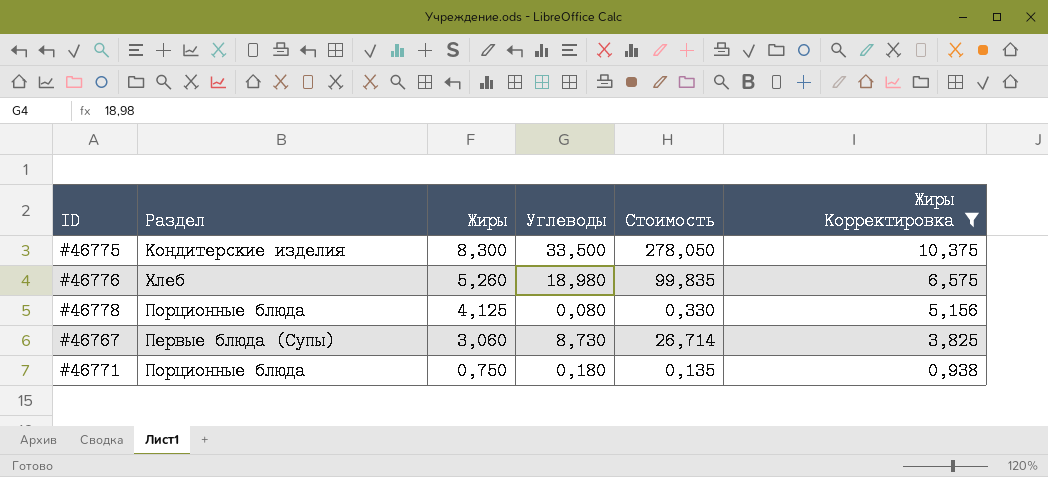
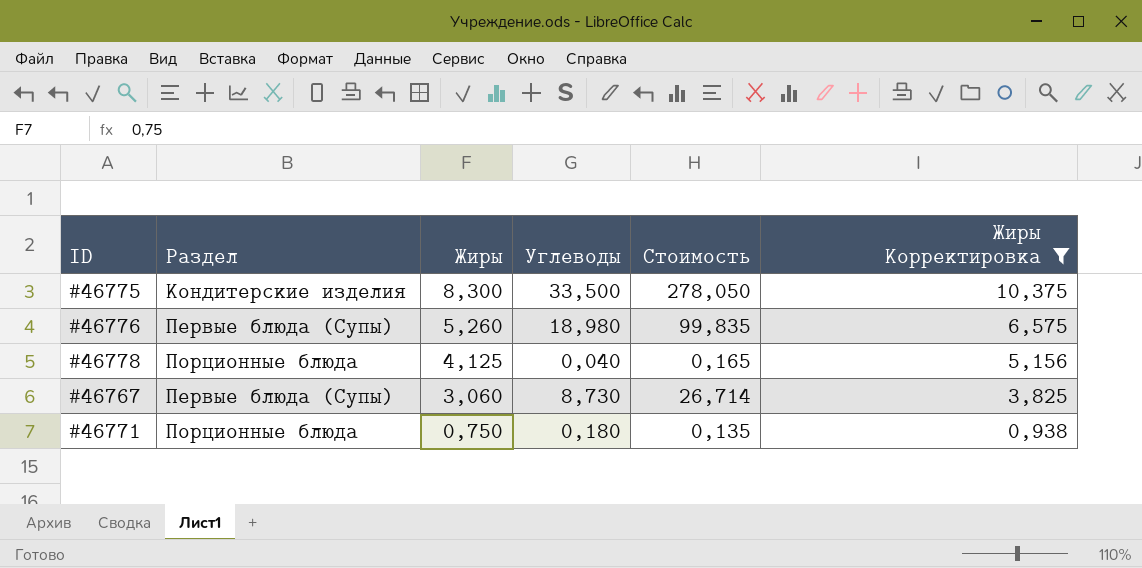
#46776 | Раздел: Хлеб -> Первые блюда (Супы)
#46778 | Углеводы: 0,080 -> 0,040
#46778 | Стоимость: 0,330 -> 0,165

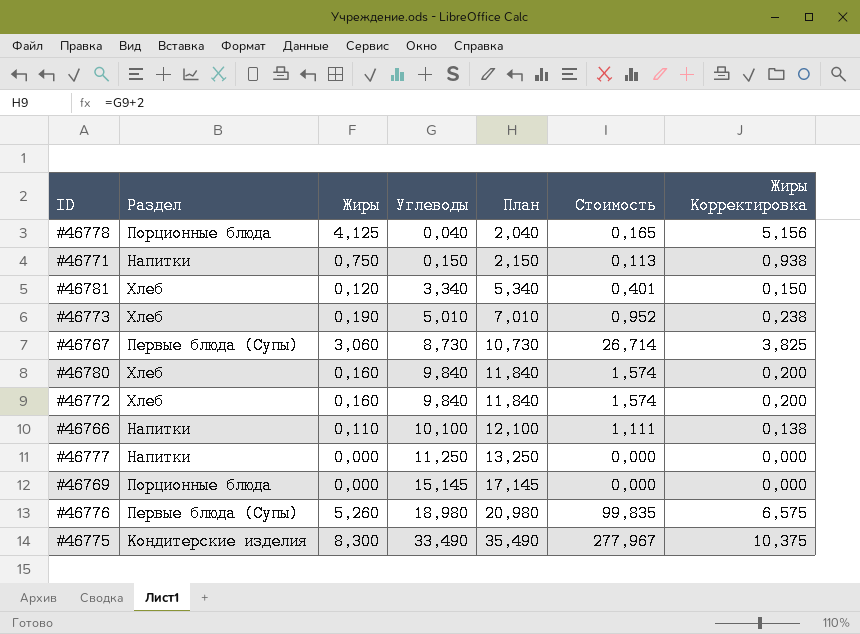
filter: Жиры Корректировка >= 0,938 -> none
row order: Жиры descending -> Углеводы ascending
column План | formula: none -> [Углеводы] + 2
#46771 | Раздел: Порционные блюда -> Напитки
#46771 | Углеводы: 0,180 -> 0,150
#46771 | Стоимость: 0,135 -> 0,113
#46775 | Углеводы: 33,500 -> 33,490
#46775 | Стоимость: 278,050 -> 277,967

